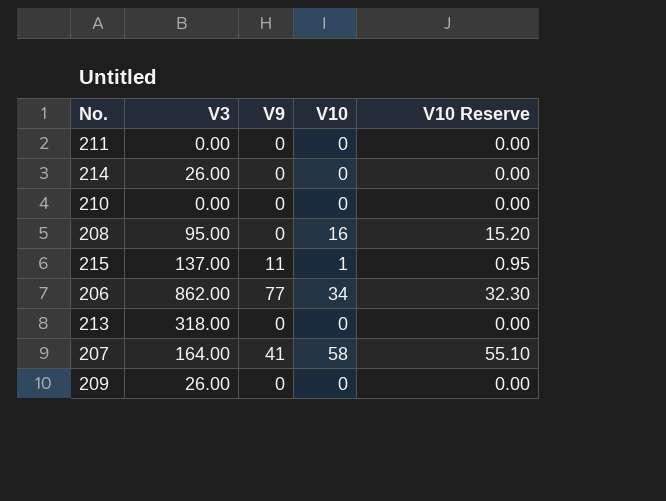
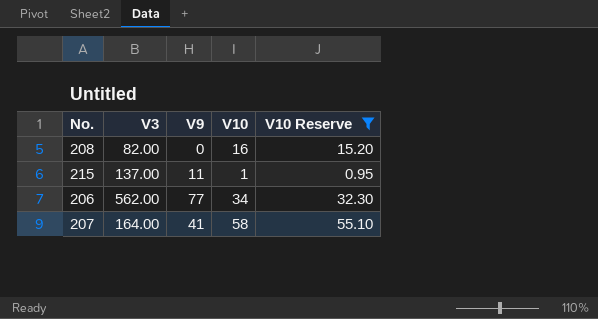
filter: none -> V10 Reserve != 0.00
208 | V3: 95.00 -> 82.00
206 | V3: 862.00 -> 562.00

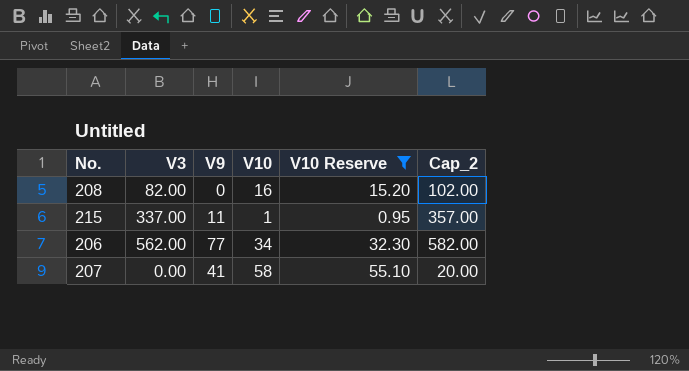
column Cap_2 | formula: none -> [V3] + 20
215 | V3: 137.00 -> 337.00
207 | V3: 164.00 -> 0.00

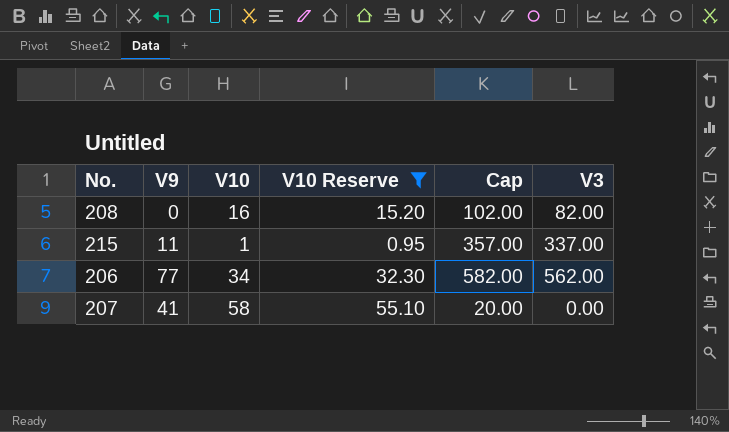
column name: Cap_2 -> Cap
column V3 | position: 2 -> 6

